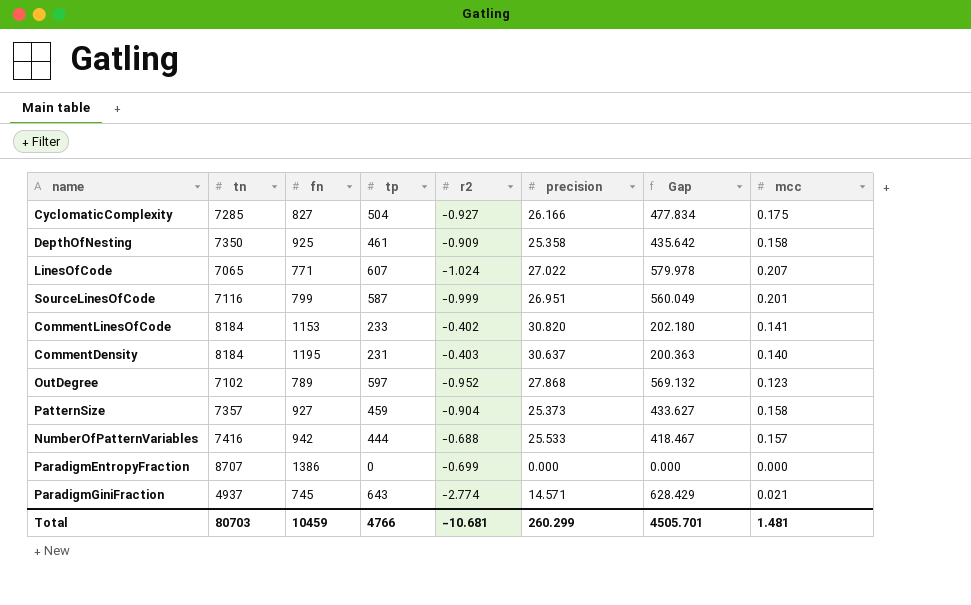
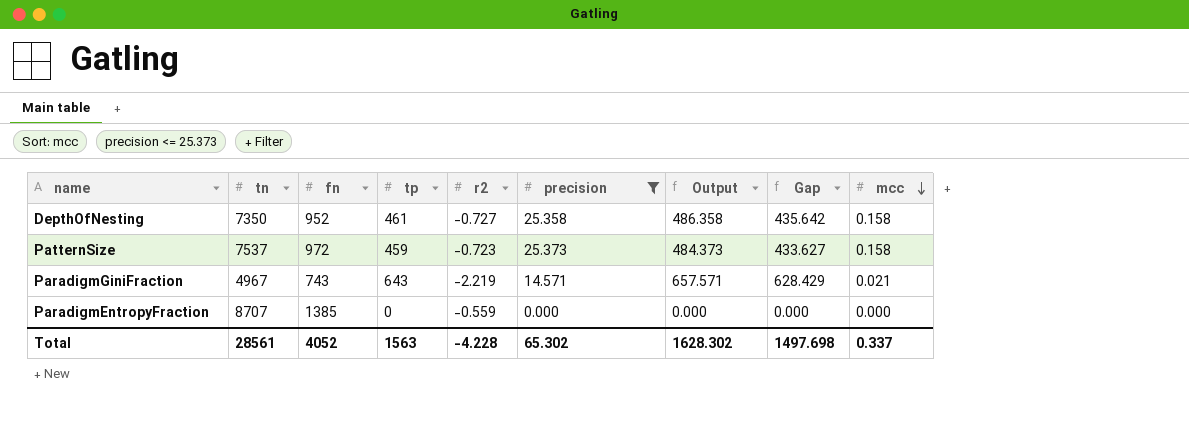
filter: none -> precision <= 25.373
row order: none -> mcc descending
column Output | formula: none -> [tp] + [precision]
DepthOfNesting | fn: 925 -> 952
DepthOfNesting | r2: -0.909 -> -0.727
PatternSize | tn: 7357 -> 7537
PatternSize | fn: 927 -> 972
PatternSize | r2: -0.904 -> -0.723
ParadigmGiniFraction | tn: 4937 -> 4967
ParadigmGiniFraction | fn: 745 -> 743
ParadigmGiniFraction | r2: -2.774 -> -2.219
ParadigmEntropyFraction | fn: 1386 -> 1385
ParadigmEntropyFraction | r2: -0.699 -> -0.559
Total | tn: 80703 -> 28561
Total | fn: 10459 -> 4052
Total | tp: 4766 -> 1563
Total | r2: -10.681 -> -4.228
Total | precision: 260.299 -> 65.302
Total | Gap: 4505.701 -> 1497.698
Total | mcc: 1.481 -> 0.337

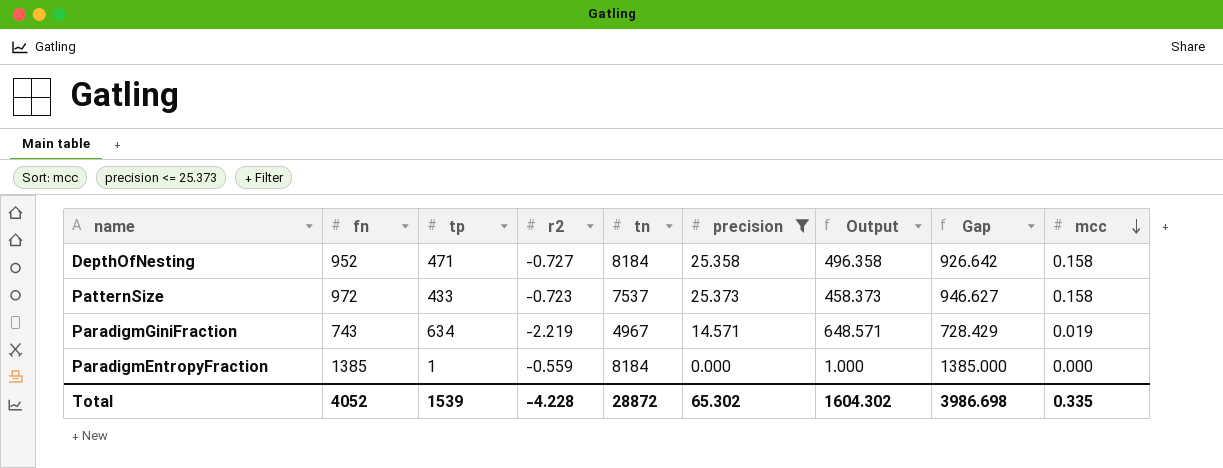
column tn | position: 2 -> 5
column Gap | formula: [tp] - [precision] -> [fn] - [precision]
DepthOfNesting | tp: 461 -> 471
DepthOfNesting | tn: 7350 -> 8184
DepthOfNesting | Output: 486.358 -> 496.358
PatternSize | tp: 459 -> 433
PatternSize | Output: 484.373 -> 458.373
ParadigmGiniFraction | tp: 643 -> 634
ParadigmGiniFraction | Output: 657.571 -> 648.571
ParadigmGiniFraction | mcc: 0.021 -> 0.019
ParadigmEntropyFraction | tp: 0 -> 1
ParadigmEntropyFraction | tn: 8707 -> 8184
ParadigmEntropyFraction | Output: 0.000 -> 1.000
Total | tp: 1563 -> 1539
Total | tn: 28561 -> 28872
Total | Output: 1628.302 -> 1604.302
Total | Gap: 1497.698 -> 3986.698
Total | mcc: 0.337 -> 0.335

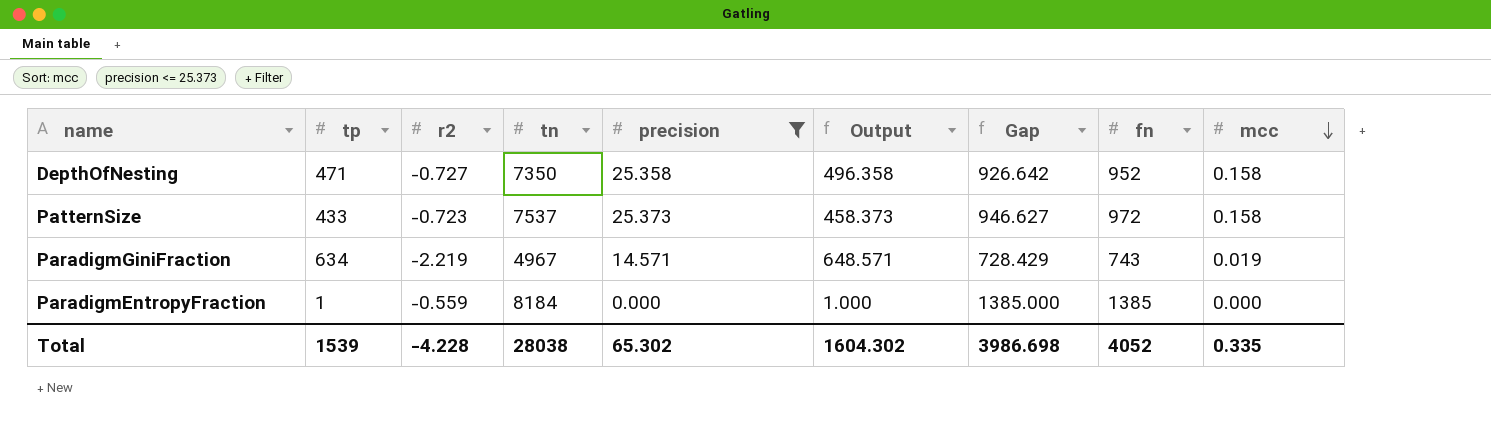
column fn | position: 2 -> 8
DepthOfNesting | tn: 8184 -> 7350
Total | tn: 28872 -> 28038

